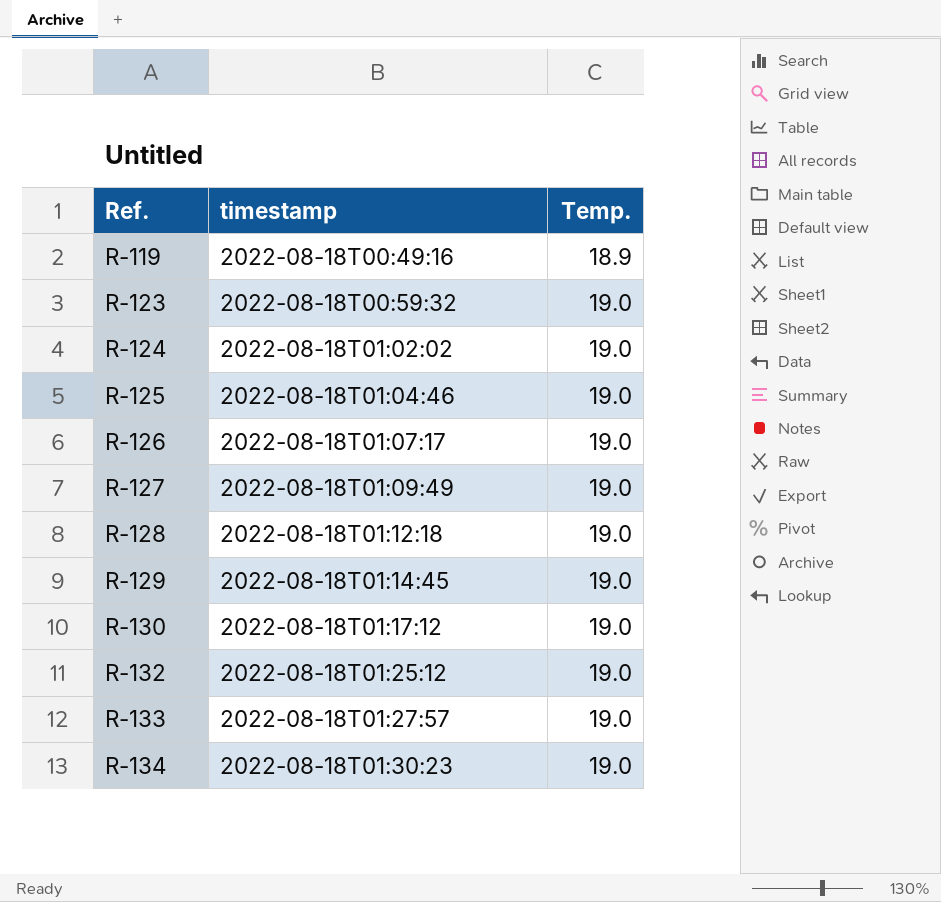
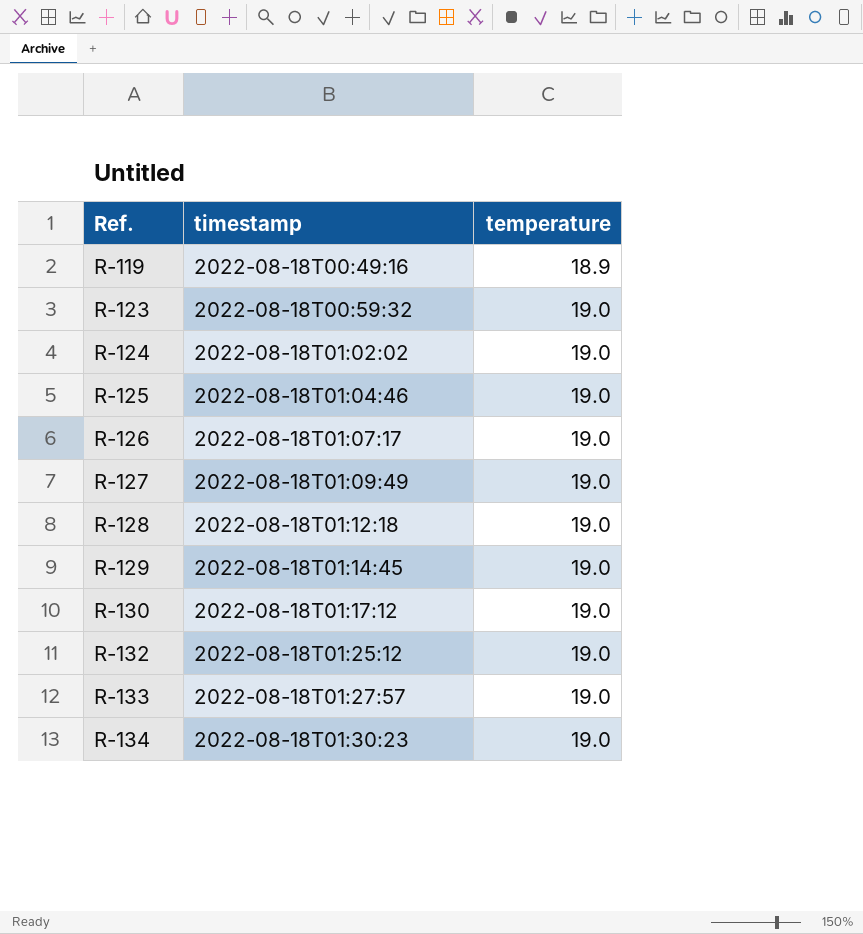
column name: Temp. -> temperature

